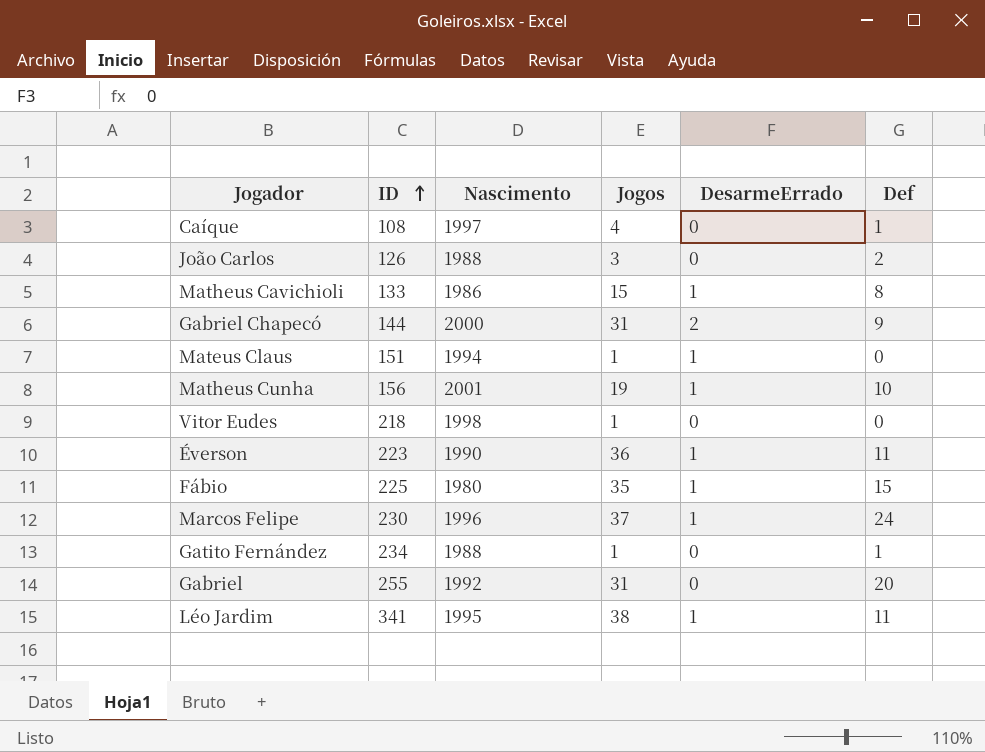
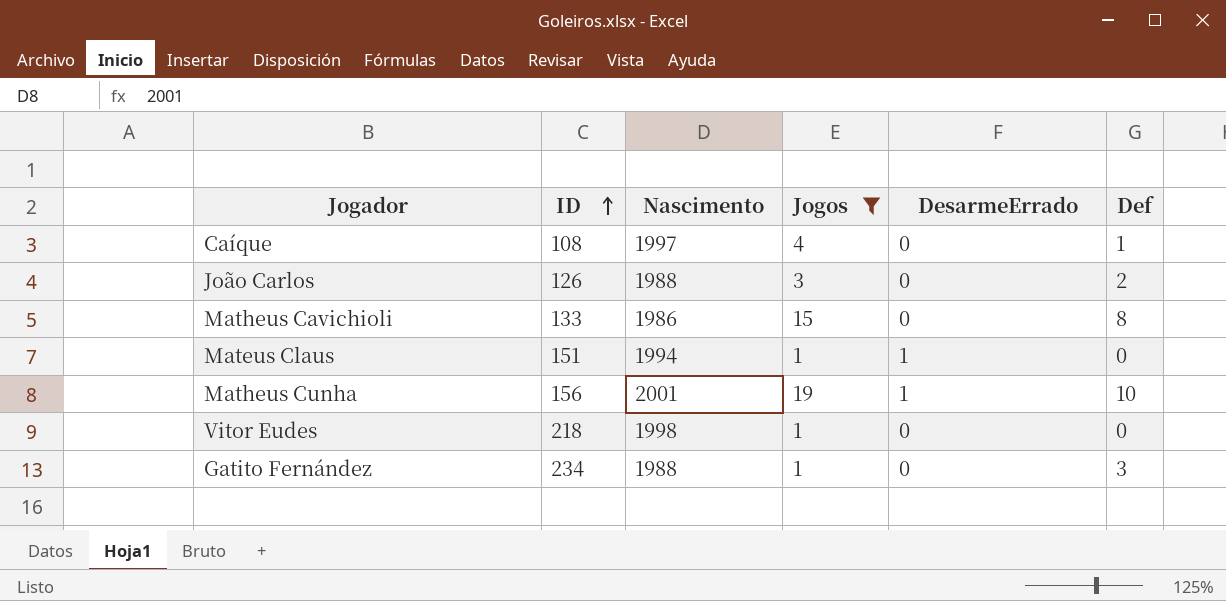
filter: none -> Jogos <= 19
Matheus Cavichioli | DesarmeErrado: 1 -> 0
Gatito Fernández | Def: 1 -> 3

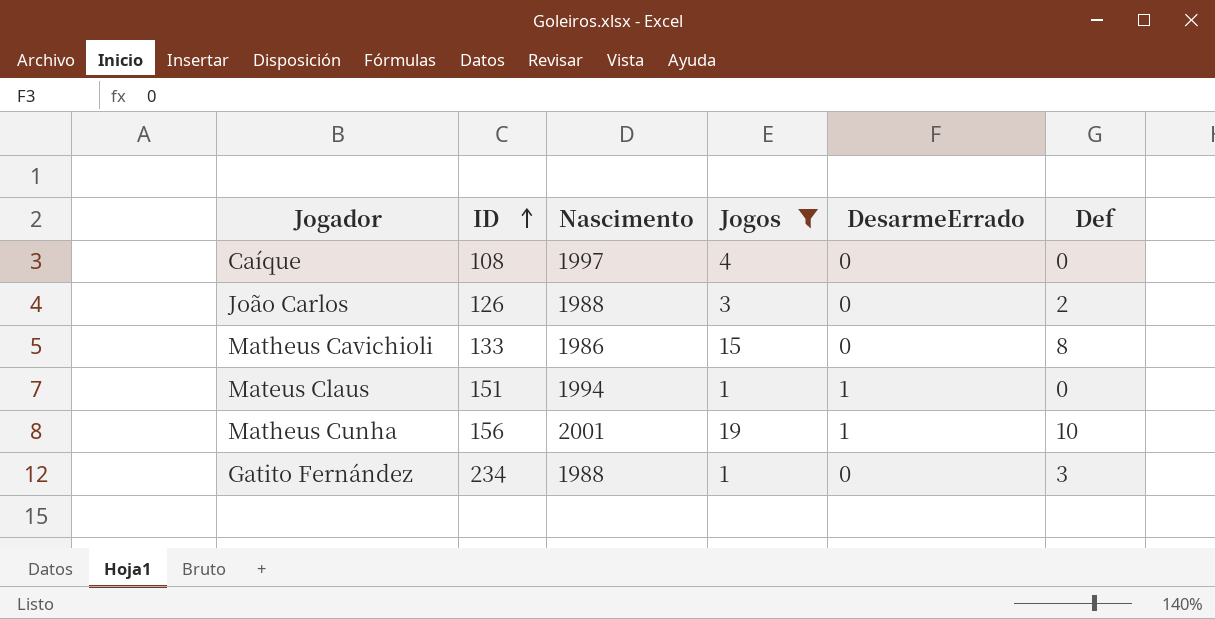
row Vitor Eudes: 218 | 1998 | 1 | 0 | 0 -> none
Caíque | Def: 1 -> 0

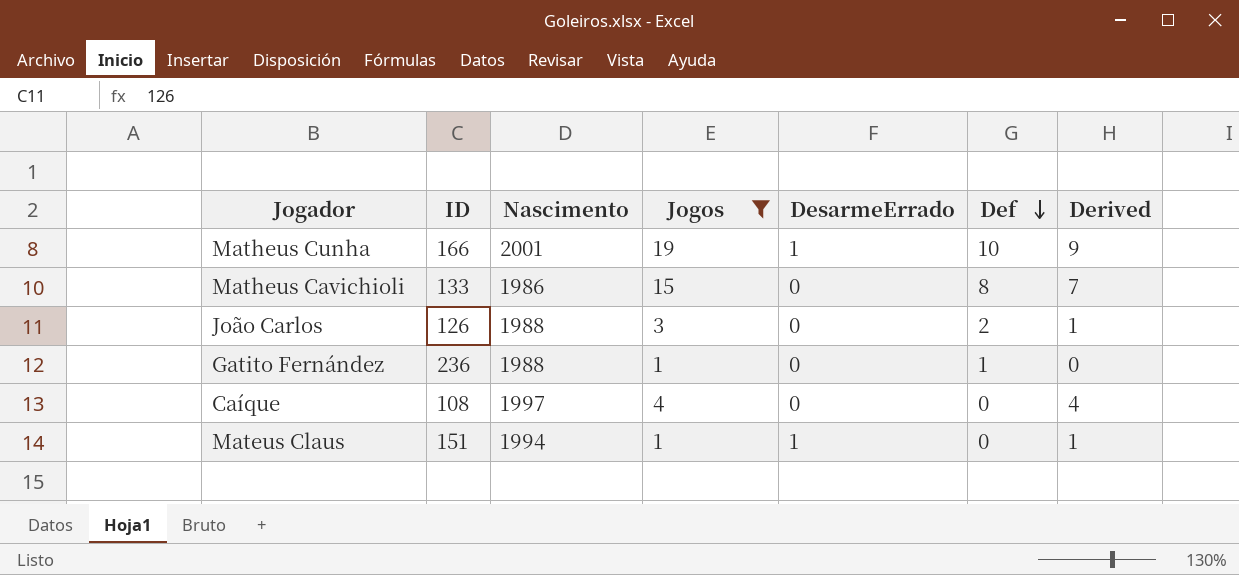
row order: ID ascending -> Def descending
column Derived | formula: none -> [Jogos] - [Def]
Matheus Cunha | ID: 156 -> 166
Gatito Fernández | ID: 234 -> 236
Gatito Fernández | Def: 3 -> 1

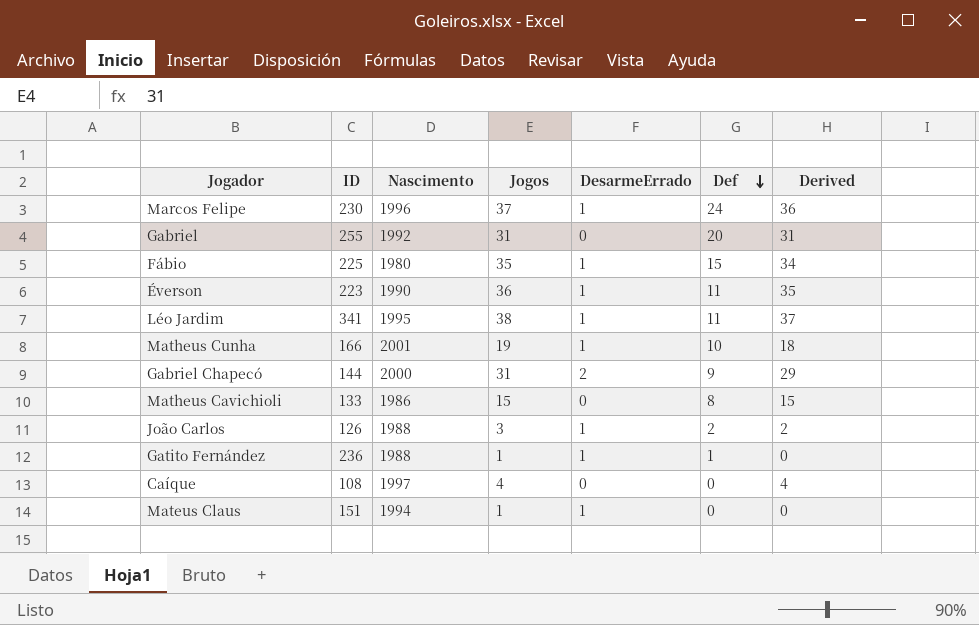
filter: Jogos <= 19 -> none
column Derived | formula: [Jogos] - [Def] -> [Jogos] - [DesarmeErrado]
João Carlos | DesarmeErrado: 0 -> 1
Gatito Fernández | DesarmeErrado: 0 -> 1

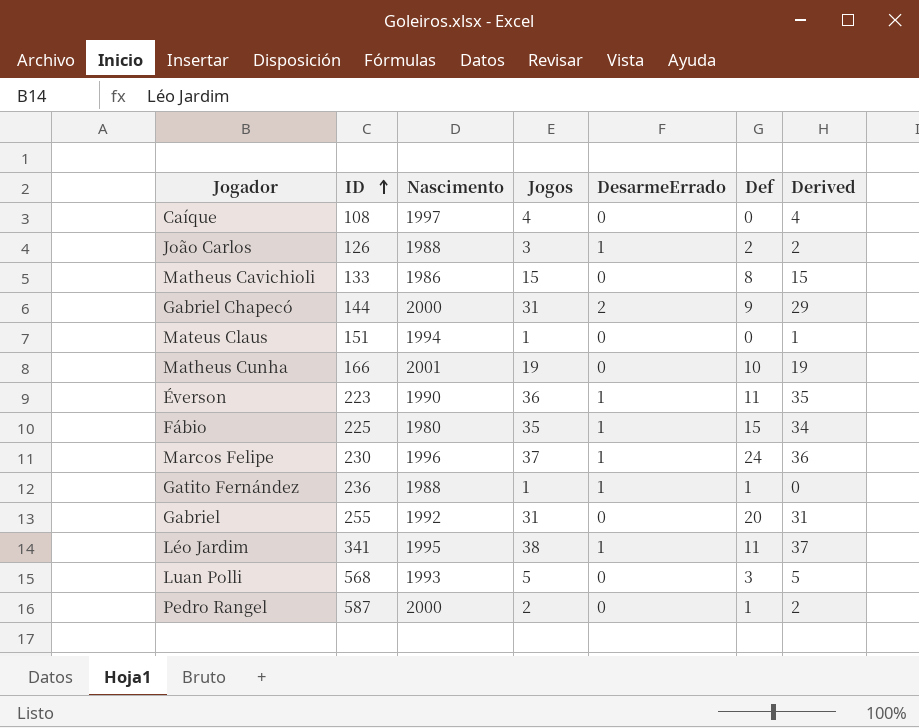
row order: Def descending -> ID ascending
Mateus Claus | DesarmeErrado: 1 -> 0
Mateus Claus | Derived: 0 -> 1
Matheus Cunha | DesarmeErrado: 1 -> 0
Matheus Cunha | Derived: 18 -> 19
row Luan Polli: none -> 568 | 1993 | 5 | 0 | 3 | 5
row Pedro Rangel: none -> 587 | 2000 | 2 | 0 | 1 | 2

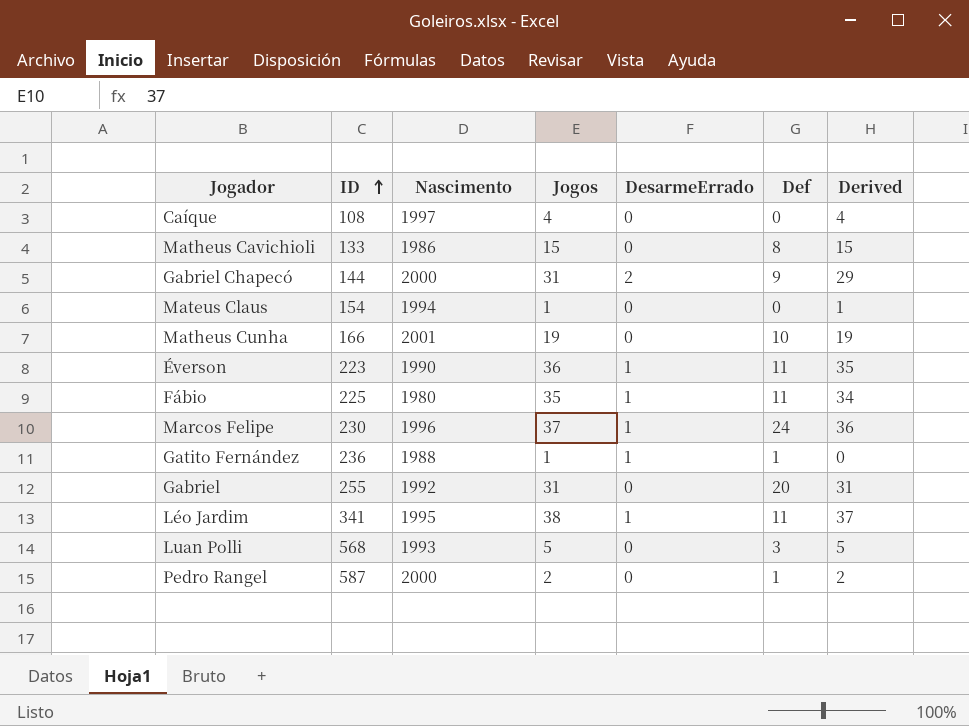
row João Carlos: 126 | 1988 | 3 | 1 | 2 | 2 -> none
Mateus Claus | ID: 151 -> 154
Fábio | Def: 15 -> 11

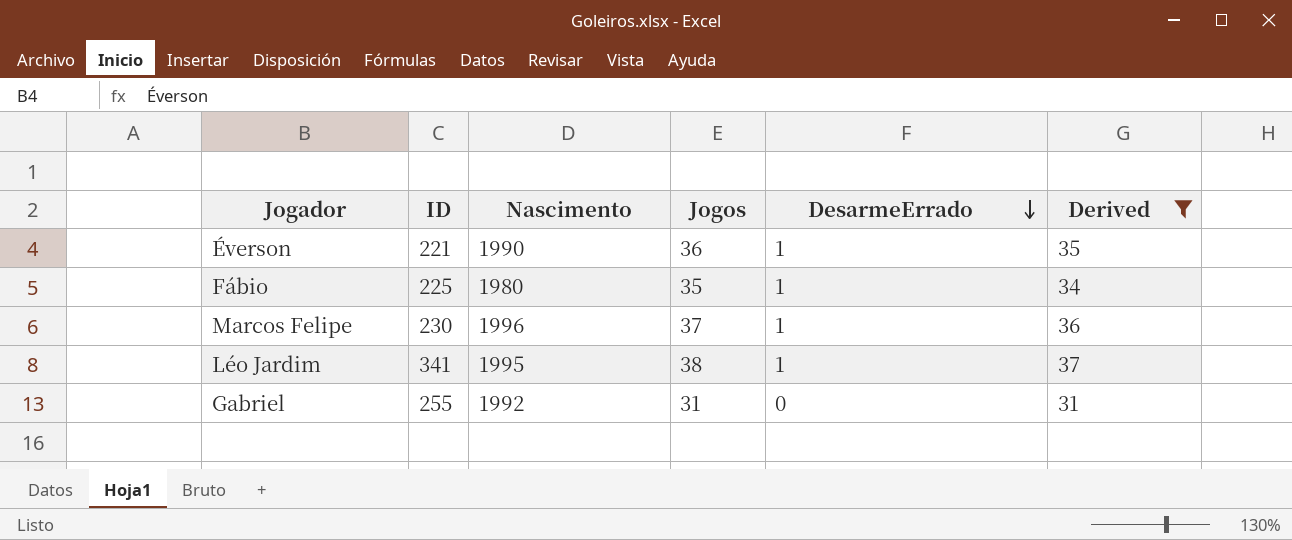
filter: none -> Derived >= 31
row order: ID ascending -> DesarmeErrado descending
column Def | position: 6 -> none
Éverson | ID: 223 -> 221

